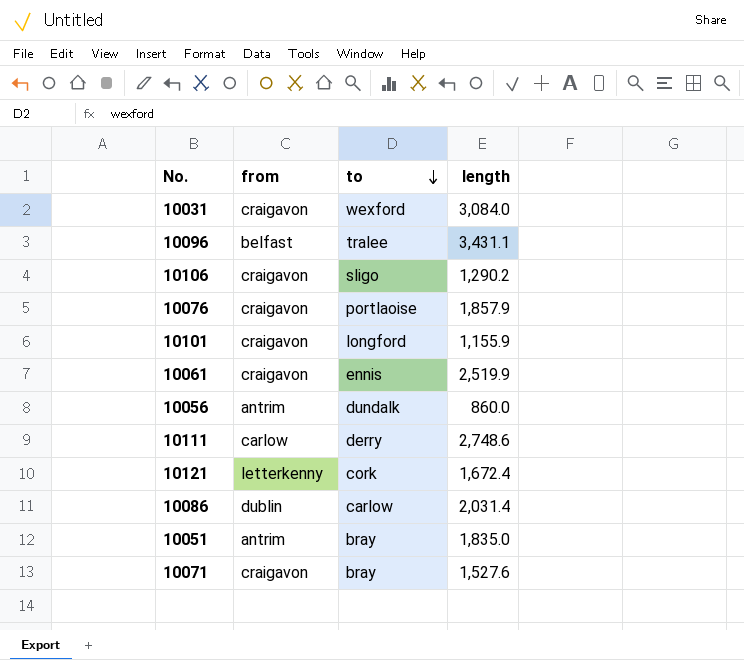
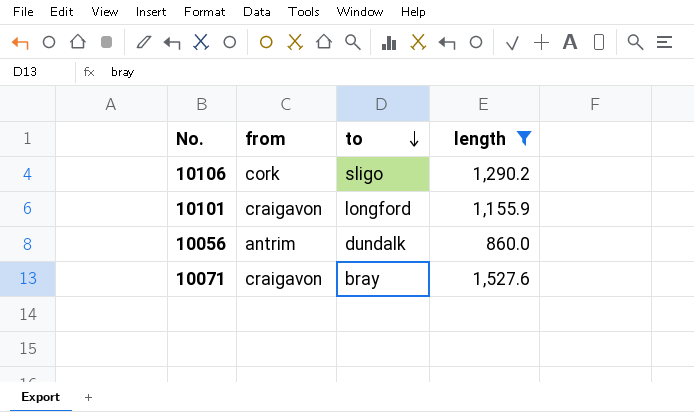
filter: none -> length <= 1,527.6
10106 | from: craigavon -> cork

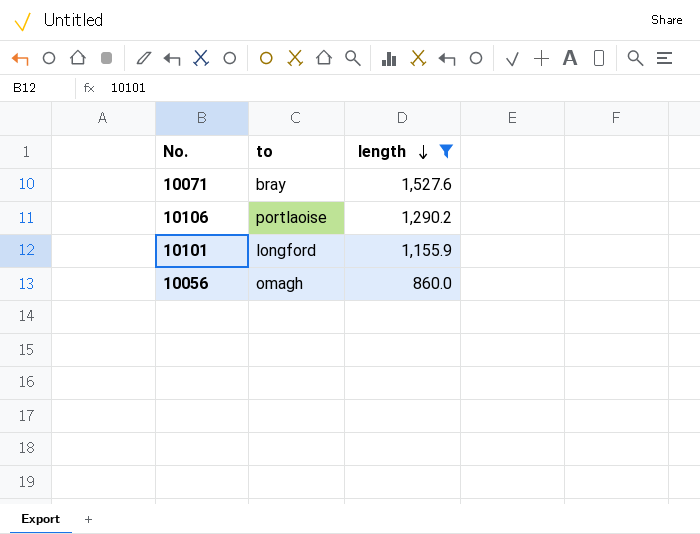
row order: to descending -> length descending
column from | position: 2 -> none
10106 | to: sligo -> portlaoise
10056 | to: dundalk -> omagh

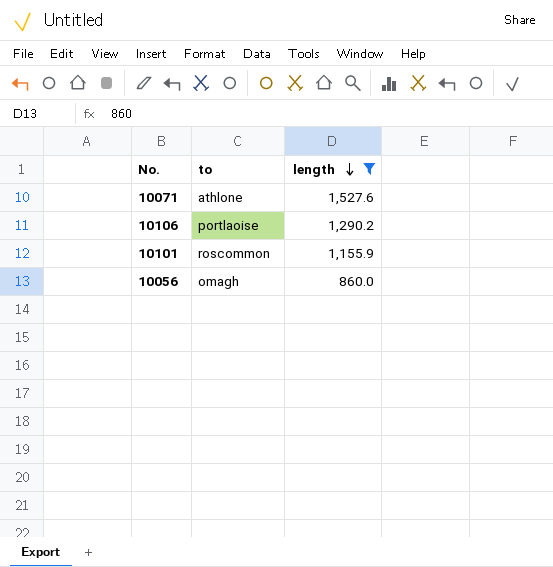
10071 | to: bray -> athlone
10101 | to: longford -> roscommon

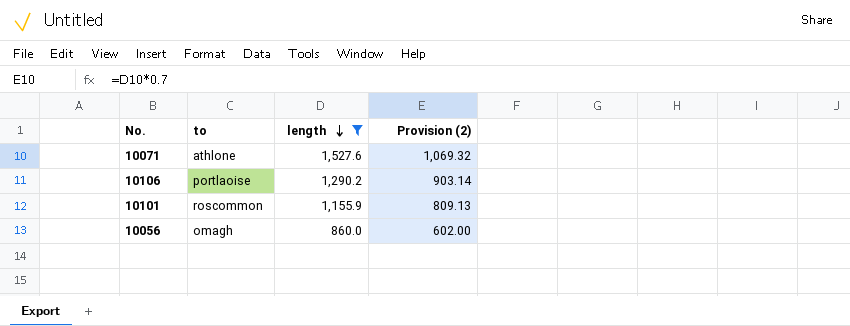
column Provision (2) | formula: none -> [length] * 0.7

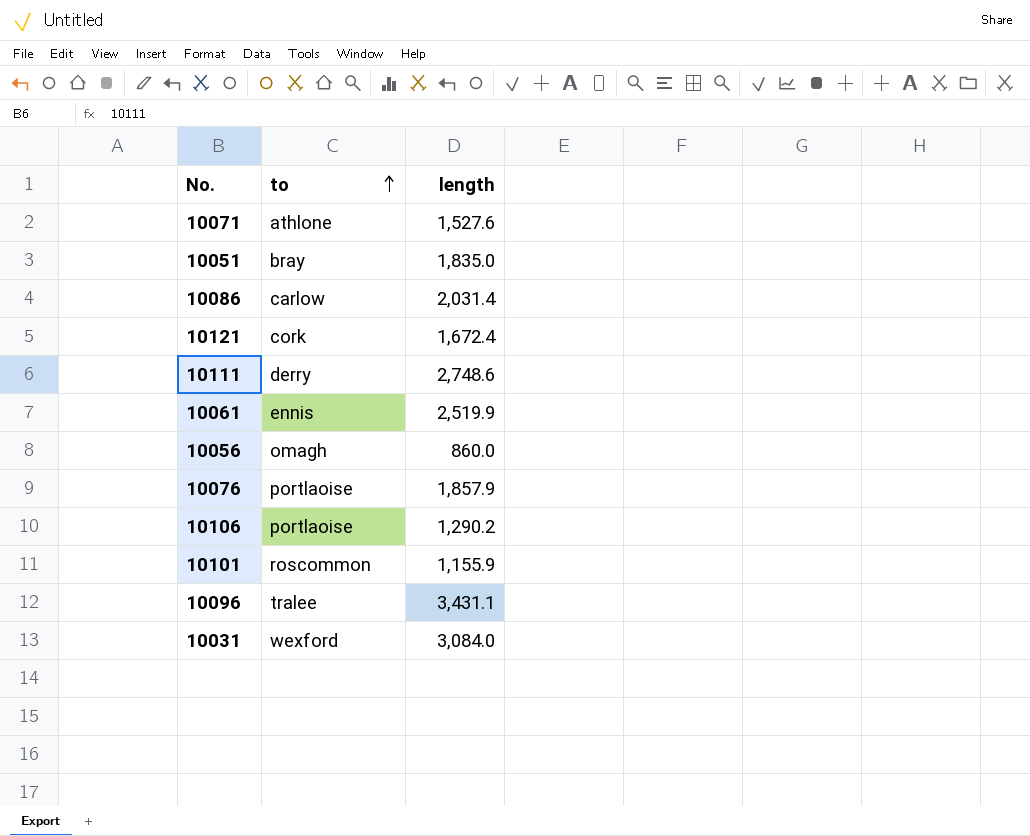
filter: length <= 1,527.6 -> none
row order: length descending -> to ascending
column Provision (2) | formula: [length] * 0.7 -> none

